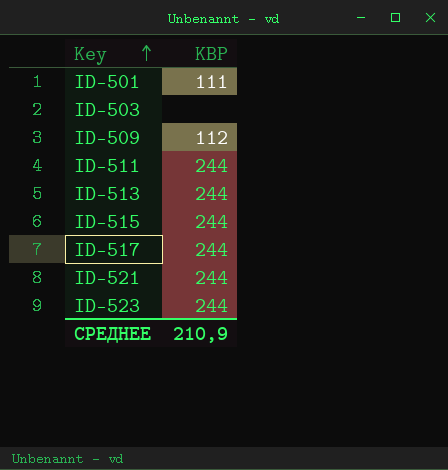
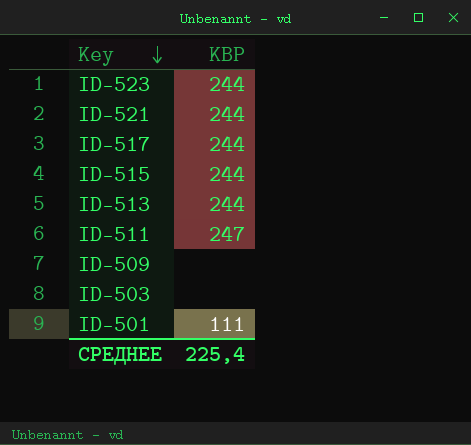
row order: Key ascending -> Key descending
ID-511 | КВР: 244 -> 247
ID-509 | КВР: 112 -> none
СРЕДНЕЕ | КВР: 210,9 -> 225,4

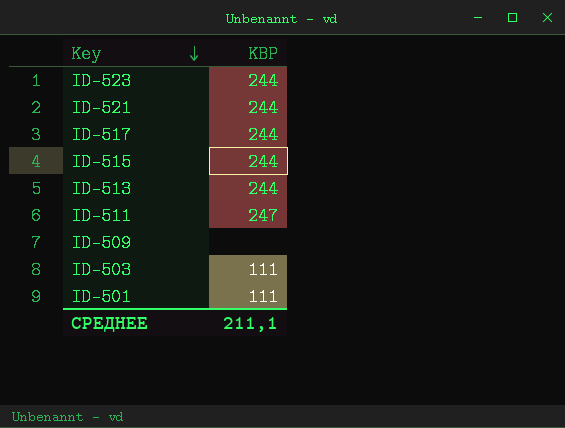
ID-503 | КВР: none -> 111
СРЕДНЕЕ | КВР: 225,4 -> 211,1

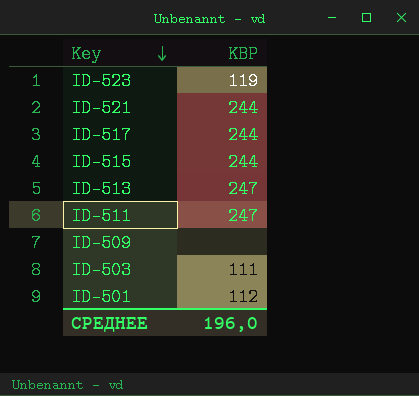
ID-523 | КВР: 244 -> 119
ID-513 | КВР: 244 -> 247
ID-501 | КВР: 111 -> 112
СРЕДНЕЕ | КВР: 211,1 -> 196,0

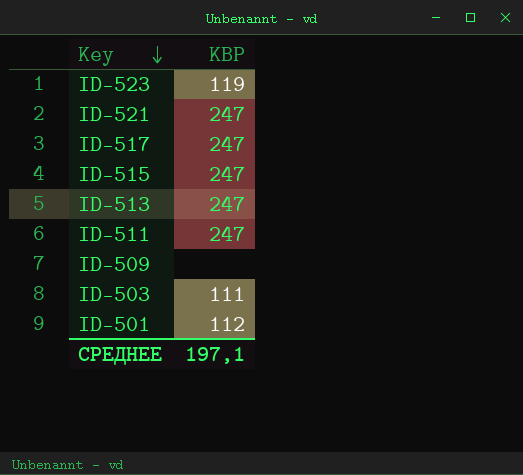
ID-521 | КВР: 244 -> 247
ID-517 | КВР: 244 -> 247
ID-515 | КВР: 244 -> 247
СРЕДНЕЕ | КВР: 196,0 -> 197,1

